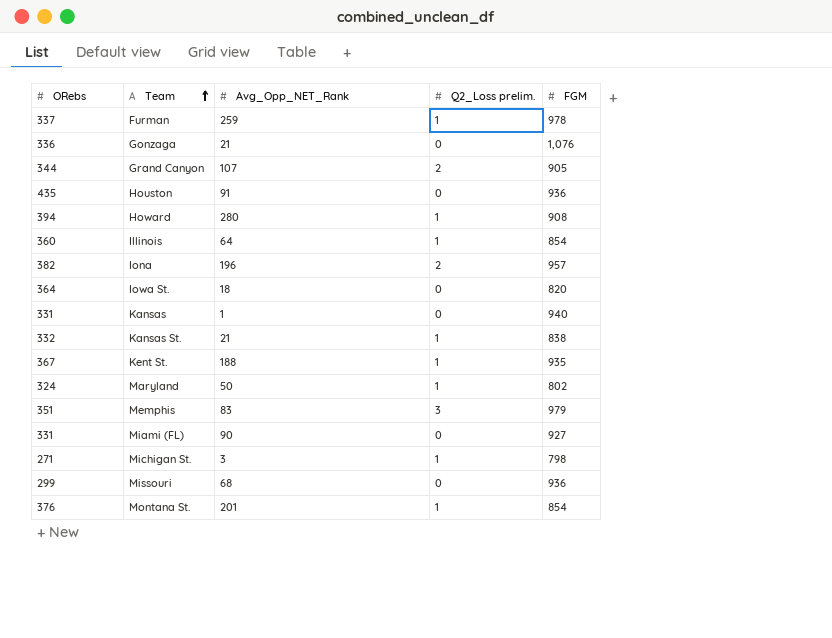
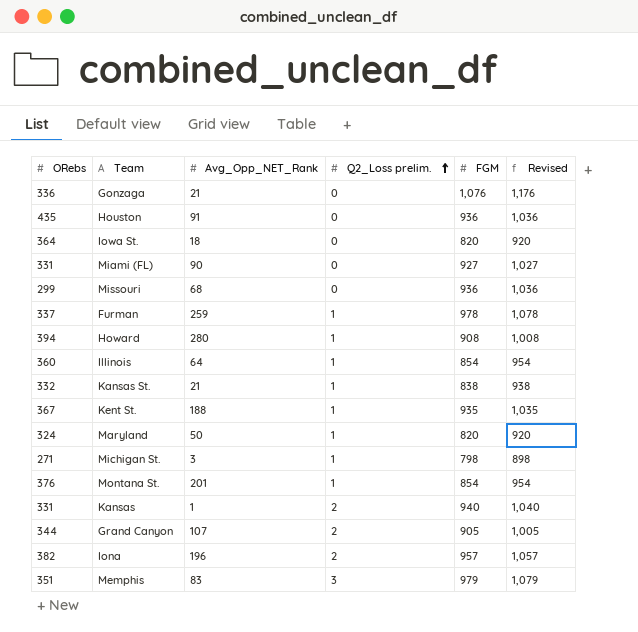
row order: Team ascending -> Q2_Loss prelim. ascending
column Revised | formula: none -> [FGM] + 100
Maryland | FGM: 802 -> 820
Kansas | Q2_Loss prelim.: 0 -> 2

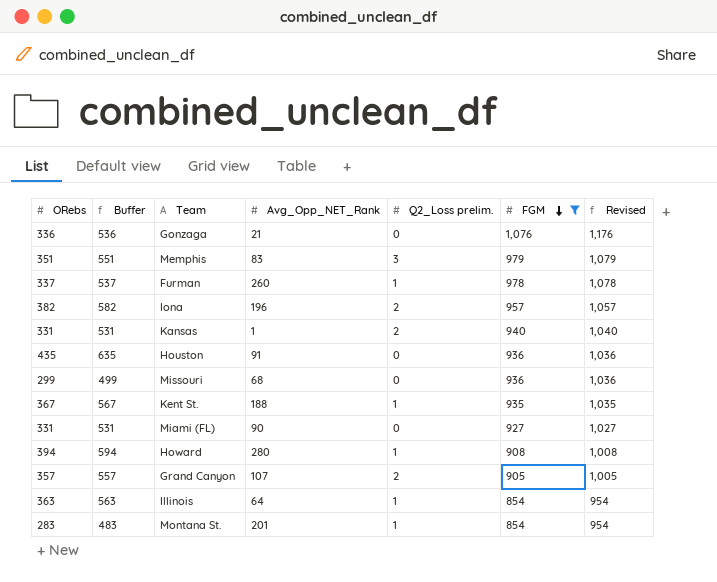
filter: none -> FGM >= 854
row order: Q2_Loss prelim. ascending -> FGM descending
column Buffer | formula: none -> [ORebs] + 200
Furman | Avg_Opp_NET_Rank: 259 -> 260
Grand Canyon | ORebs: 344 -> 357
Illinois | ORebs: 360 -> 363
Montana St. | ORebs: 376 -> 283

